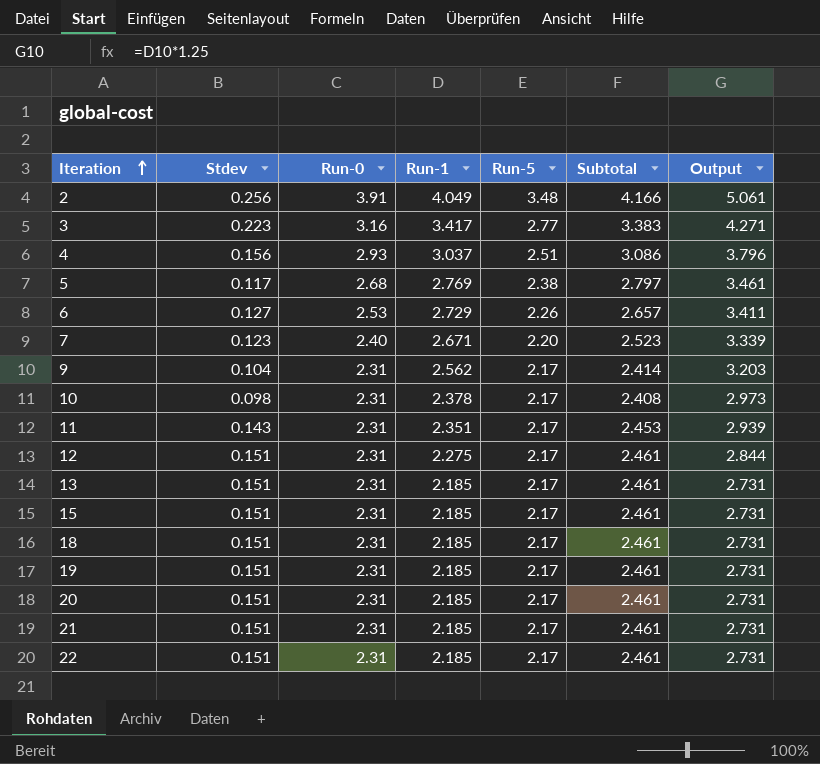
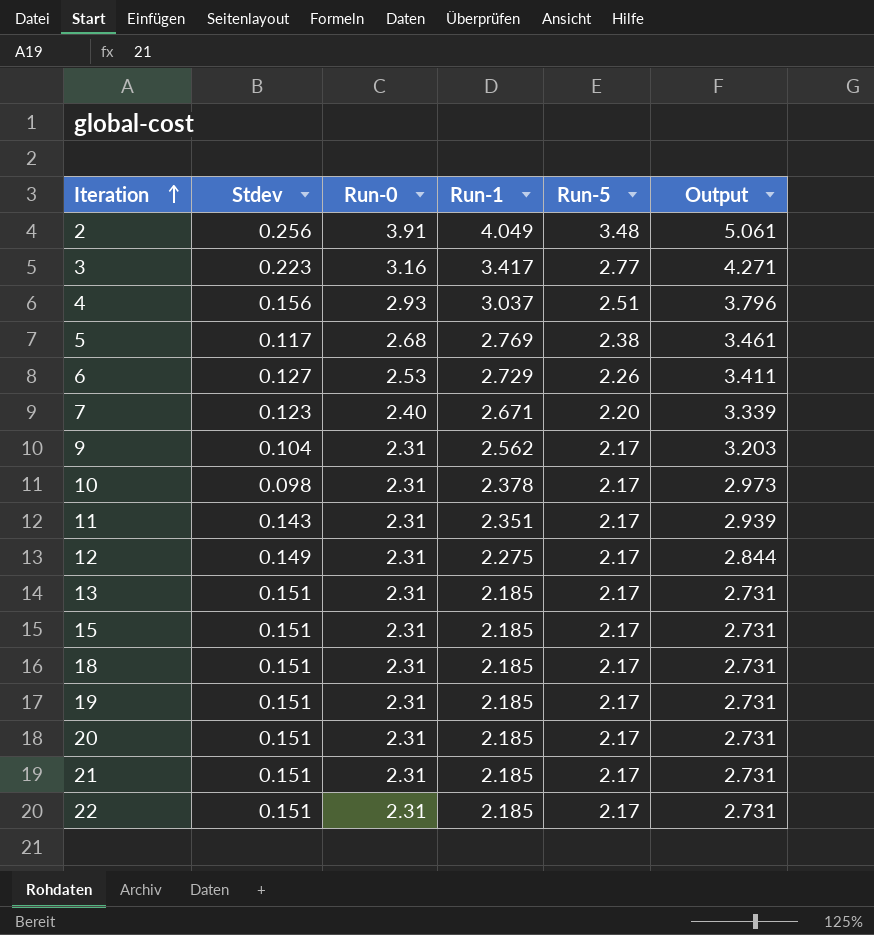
column Subtotal | formula: [Stdev] + [Run-0] -> none
12 | Stdev: 0.151 -> 0.149

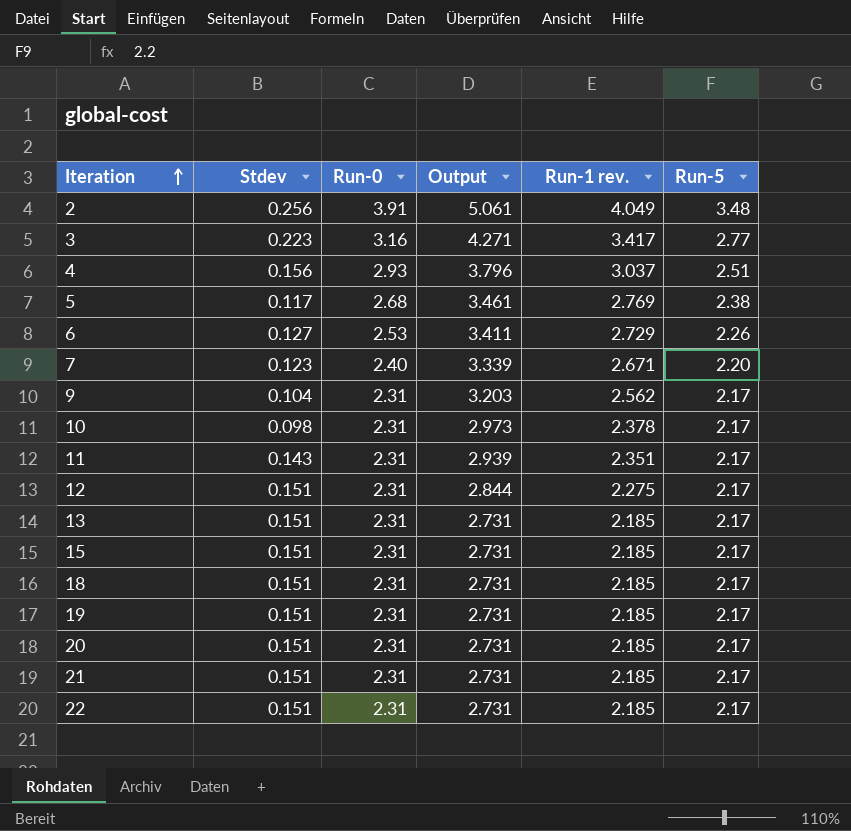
column Output | position: 6 -> 4
column name: Run-1 -> Run-1 rev.
12 | Stdev: 0.149 -> 0.151

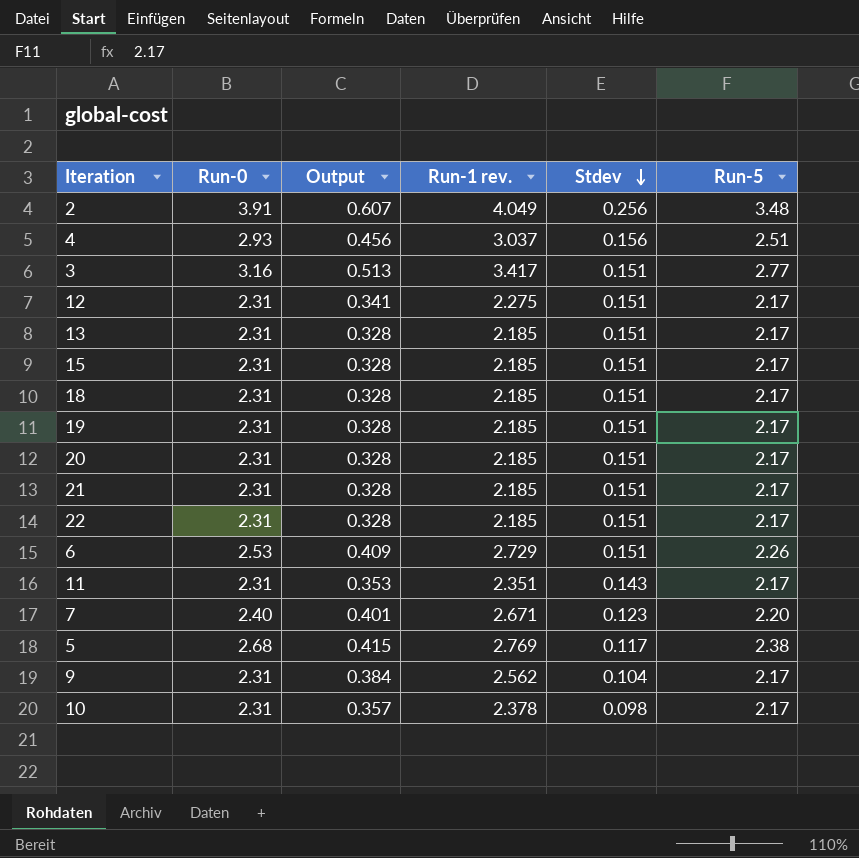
row order: Iteration ascending -> Stdev descending
column Output | formula: [Run-1 rev.] * 1.25 -> [Run-1 rev.] * 0.15
column Stdev | position: 2 -> 5
3 | Stdev: 0.223 -> 0.151
6 | Stdev: 0.127 -> 0.151

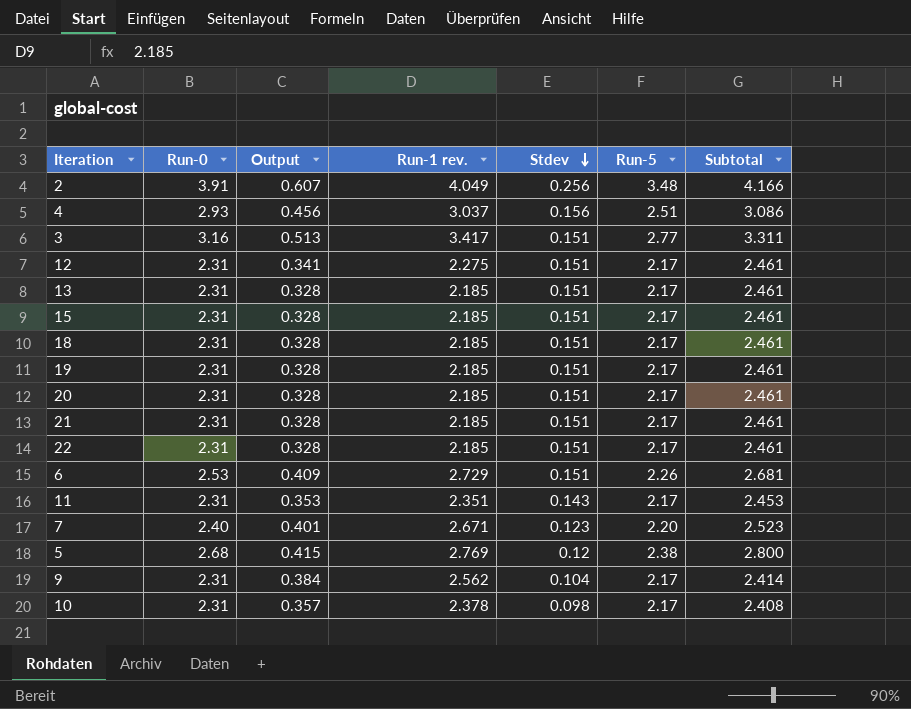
column Subtotal | formula: none -> [Run-0] + [Stdev]
5 | Stdev: 0.117 -> 0.12

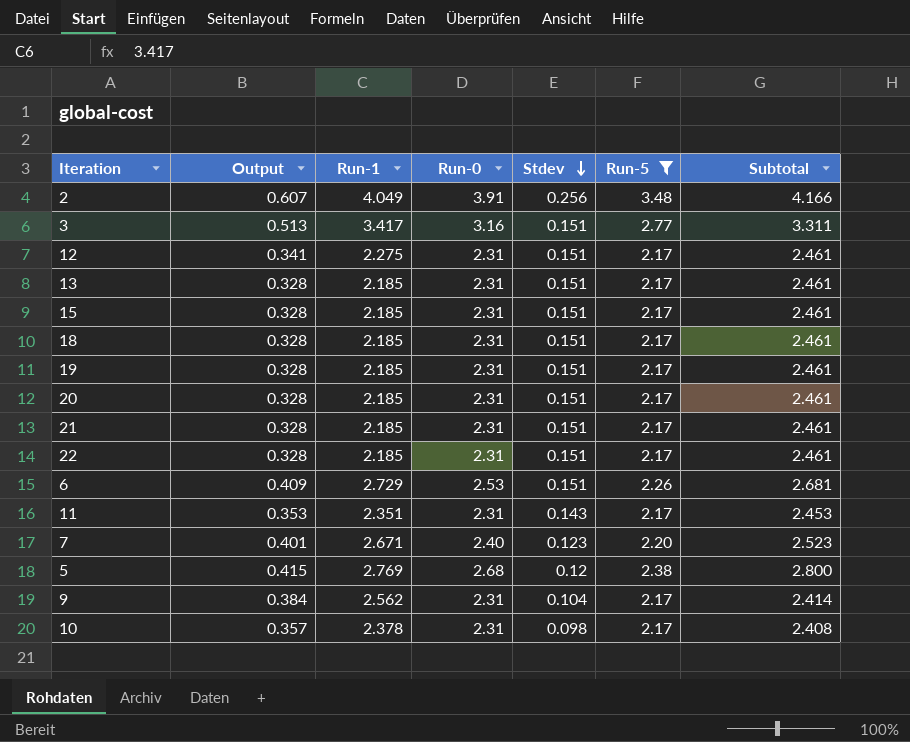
filter: none -> Run-5 != 2.51
column name: Run-1 rev. -> Run-1
column Run-0 | position: 2 -> 4

